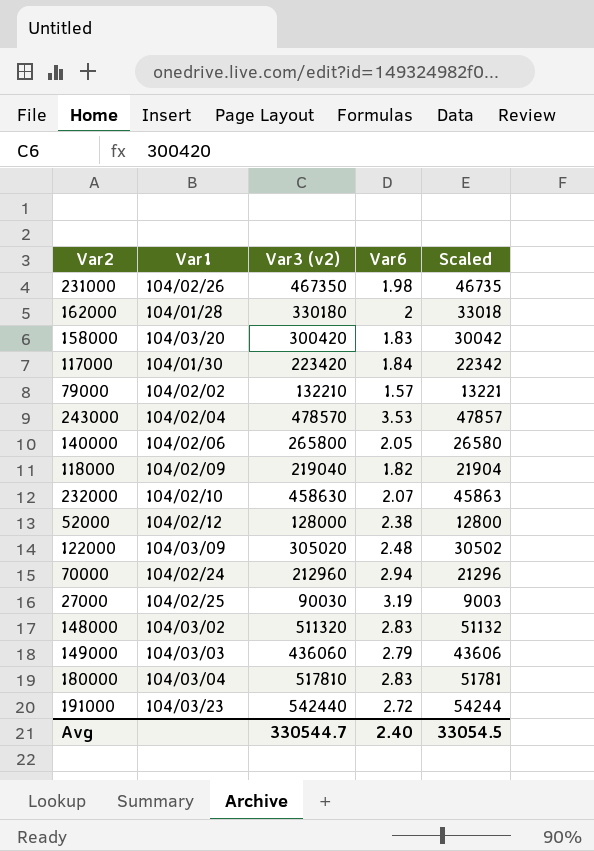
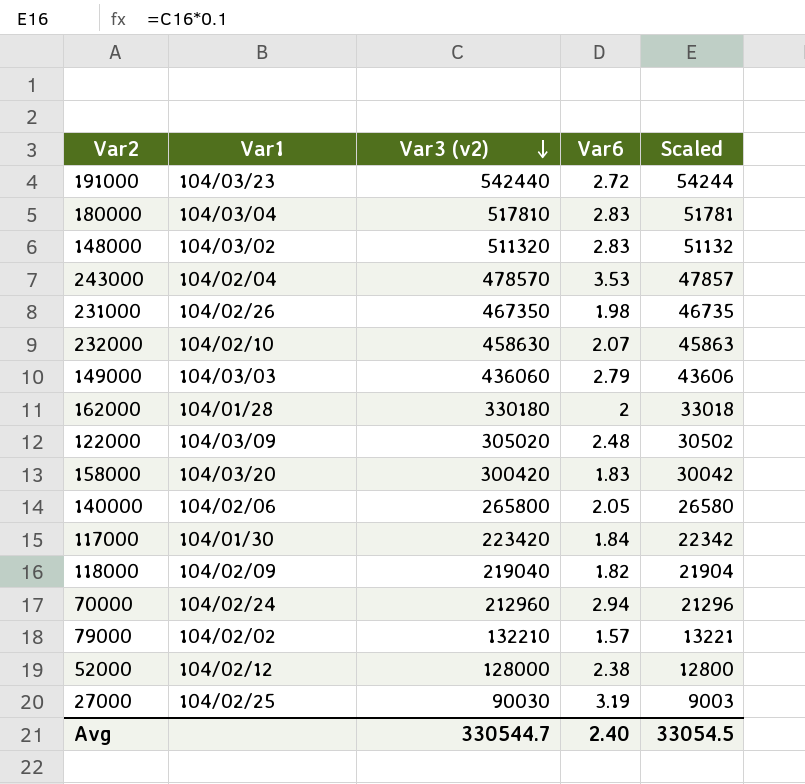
row order: none -> Var3 (v2) descending

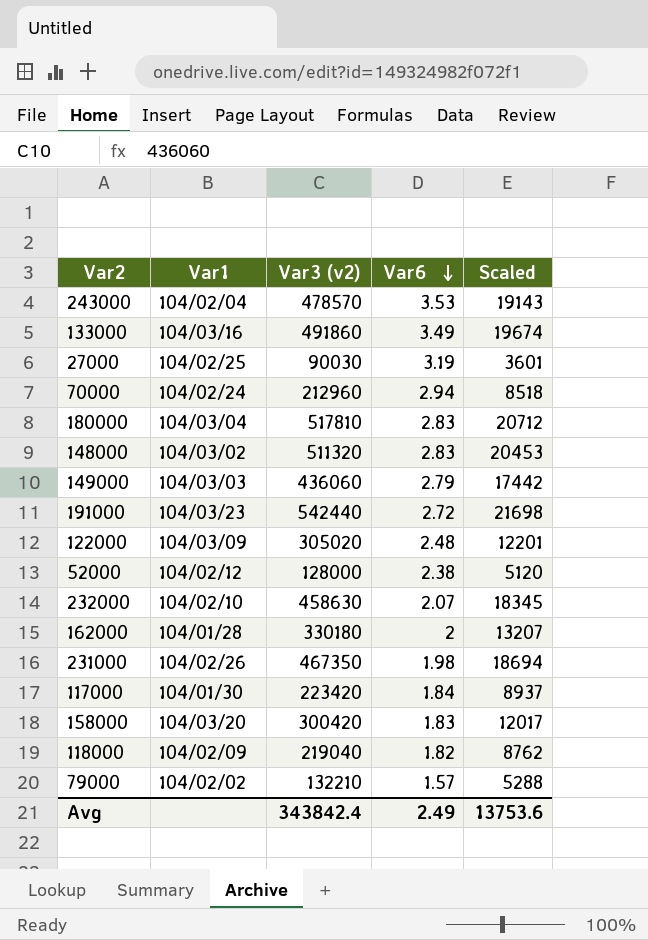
row order: Var3 (v2) descending -> Var6 descending
column Scaled | formula: [Var3 (v2)] * 0.1 -> [Var3 (v2)] * 0.04
row 140000: 104/02/06 | 265800 | 2.05 | 26580 -> none
row 133000: none -> 104/03/16 | 491860 | 3.49 | 19674
Avg | Var3 (v2): 330544.7 -> 343842.4
Avg | Var6: 2.40 -> 2.49
Avg | Scaled: 33054.5 -> 13753.6

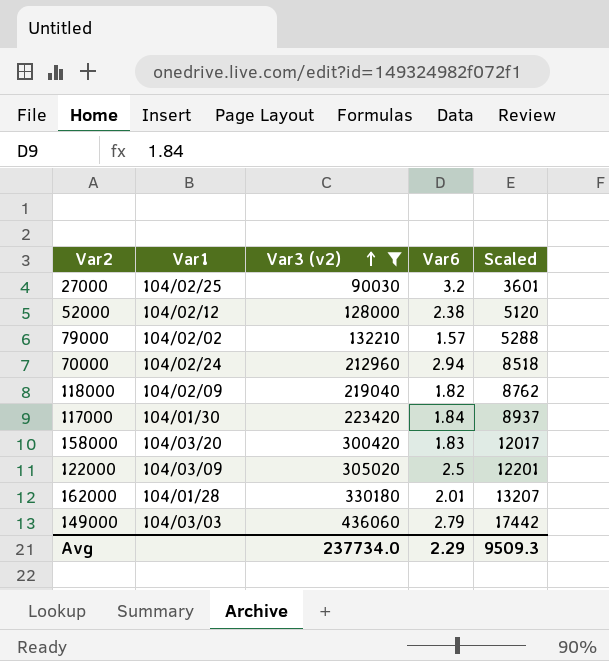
filter: none -> Var3 (v2) <= 436060
row order: Var6 descending -> Var3 (v2) ascending
27000 | Var6: 3.19 -> 3.2
122000 | Var6: 2.48 -> 2.5
162000 | Var6: 2 -> 2.01
Avg | Var3 (v2): 343842.4 -> 237734.0
Avg | Var6: 2.49 -> 2.29
Avg | Scaled: 13753.6 -> 9509.3

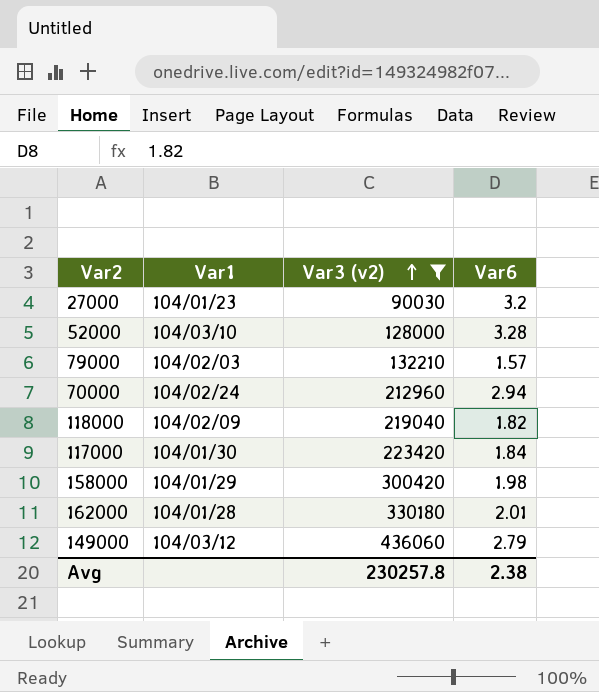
column Scaled | formula: [Var3 (v2)] * 0.04 -> none
row 122000: 104/03/09 | 305020 | 2.5 | 12201 -> none
27000 | Var1: 104/02/25 -> 104/01/23
52000 | Var1: 104/02/12 -> 104/03/10
52000 | Var6: 2.38 -> 3.28
79000 | Var1: 104/02/02 -> 104/02/03
158000 | Var1: 104/03/20 -> 104/01/29
158000 | Var6: 1.83 -> 1.98
149000 | Var1: 104/03/03 -> 104/03/12
Avg | Var3 (v2): 237734.0 -> 230257.8
Avg | Var6: 2.29 -> 2.38

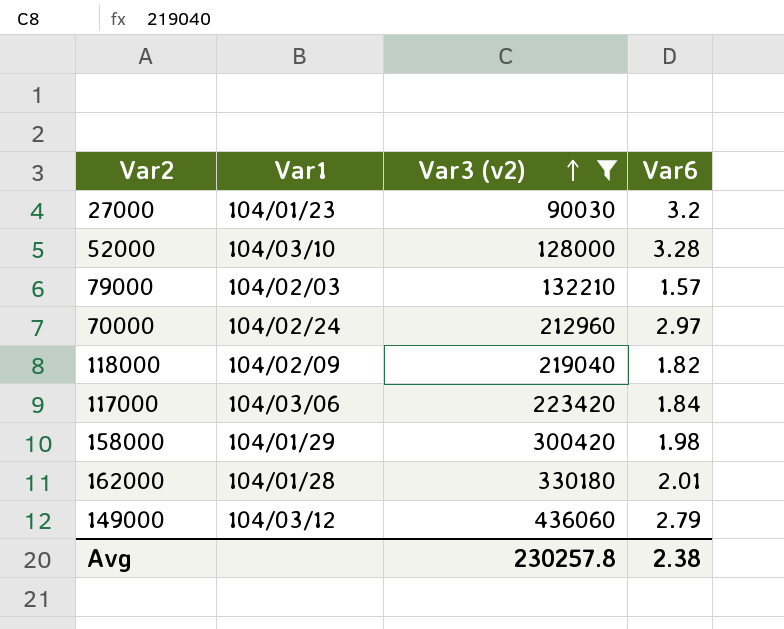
70000 | Var6: 2.94 -> 2.97
117000 | Var1: 104/01/30 -> 104/03/06

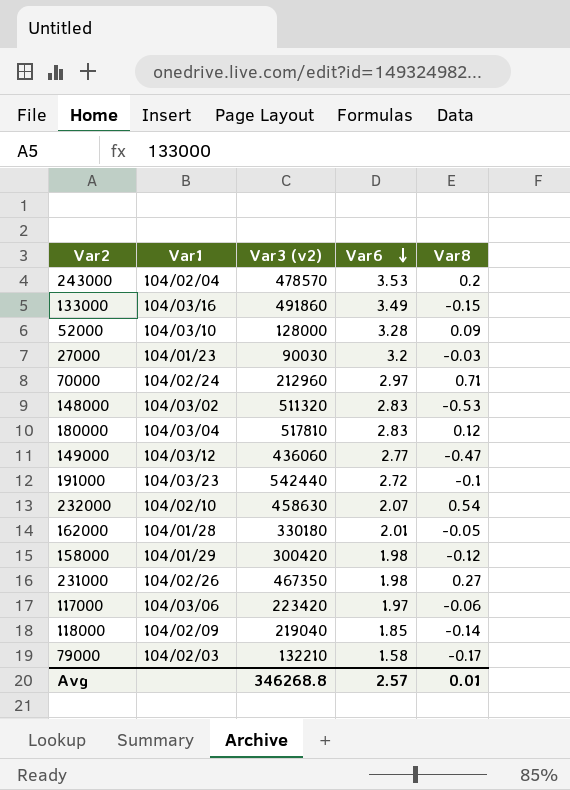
filter: Var3 (v2) <= 436060 -> none
row order: Var3 (v2) ascending -> Var6 descending
column Var8 | position: none -> 5
149000 | Var6: 2.79 -> 2.77
117000 | Var6: 1.84 -> 1.97
118000 | Var6: 1.82 -> 1.85
79000 | Var6: 1.57 -> 1.58
Avg | Var3 (v2): 230257.8 -> 346268.8
Avg | Var6: 2.38 -> 2.57

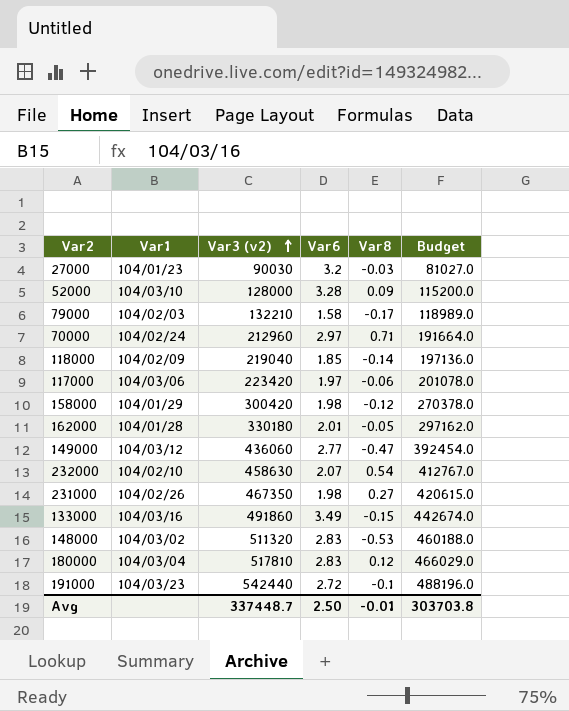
row order: Var6 descending -> Var3 (v2) ascending
column Budget | formula: none -> [Var3 (v2)] * 0.9
row 243000: 104/02/04 | 478570 | 3.53 | 0.2 -> none
Avg | Var3 (v2): 346268.8 -> 337448.7
Avg | Var6: 2.57 -> 2.50
Avg | Var8: 0.01 -> -0.01

